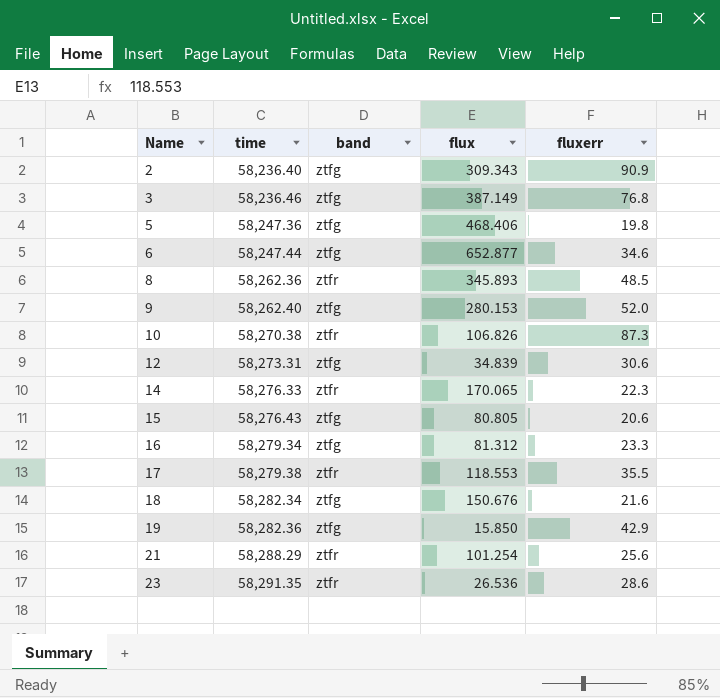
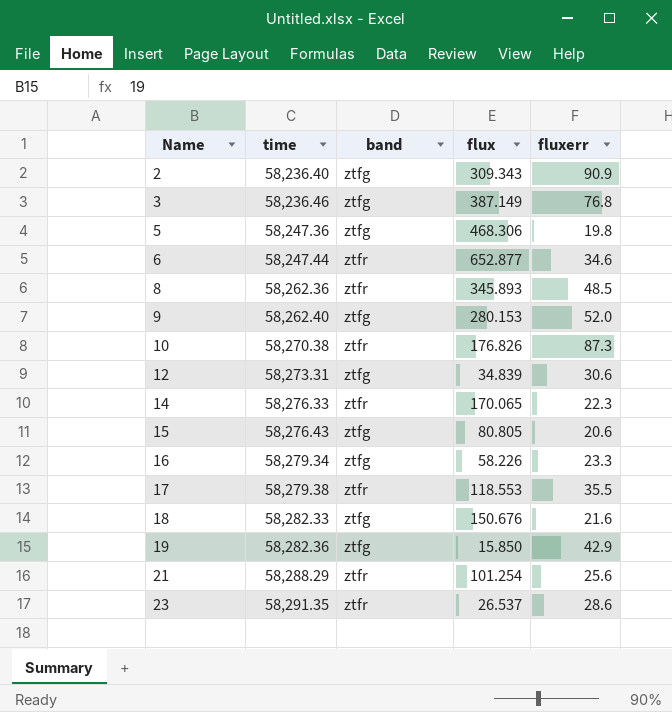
5 | flux: 468.406 -> 468.306
6 | band: ztfg -> ztfr
10 | flux: 106.826 -> 176.826
16 | flux: 81.312 -> 58.226
18 | time: 58,282.34 -> 58,282.33
23 | flux: 26.536 -> 26.537

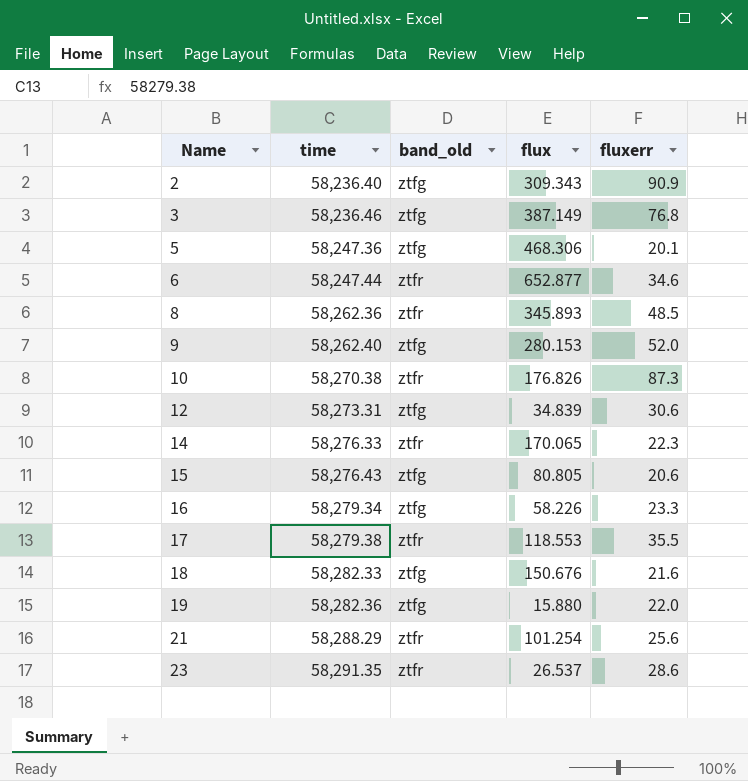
column name: band -> band_old
5 | fluxerr: 19.8 -> 20.1
19 | flux: 15.850 -> 15.880
19 | fluxerr: 42.9 -> 22.0

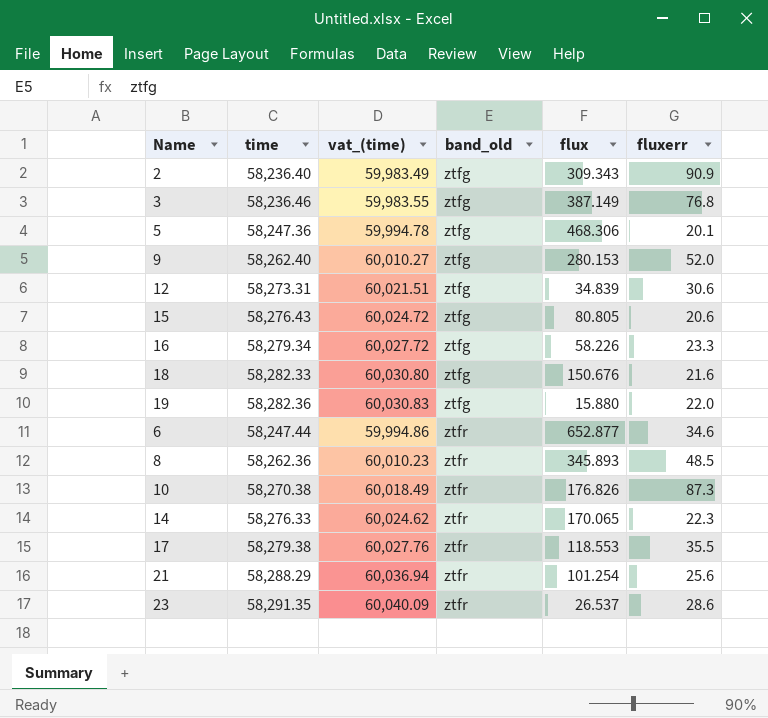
row order: Name ascending -> band_old ascending
column vat_(time) | formula: none -> [time] * 1.03

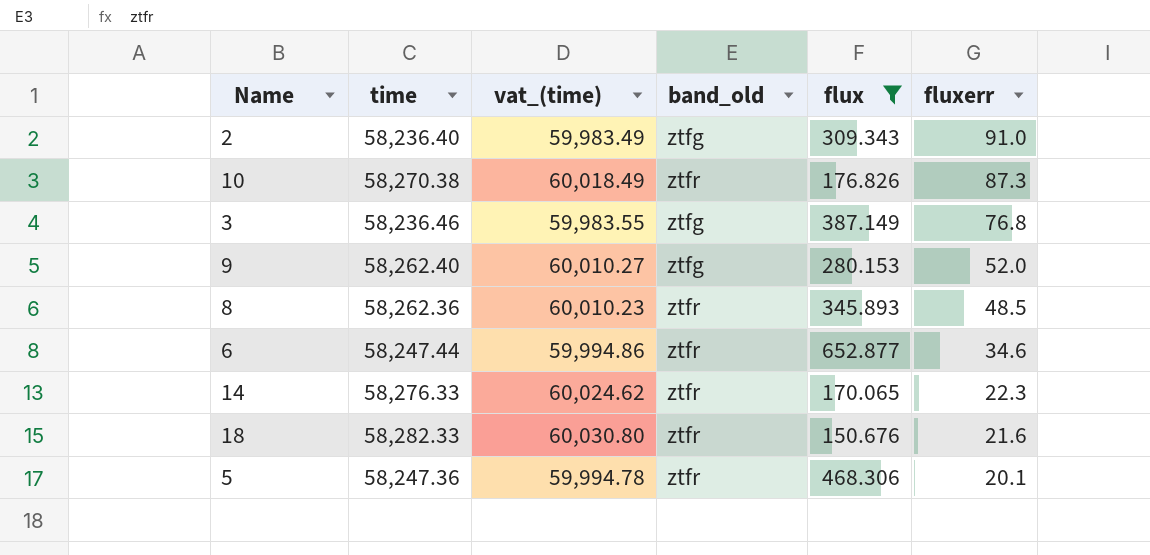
filter: none -> flux >= 150.676
row order: band_old ascending -> fluxerr descending
2 | fluxerr: 90.9 -> 91.0
18 | band_old: ztfg -> ztfr
5 | band_old: ztfg -> ztfr

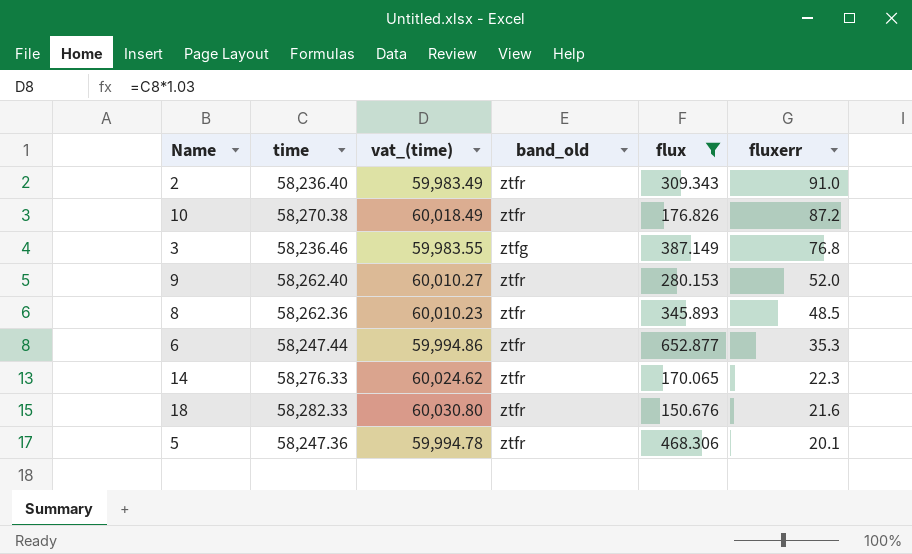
2 | band_old: ztfg -> ztfr
10 | fluxerr: 87.3 -> 87.2
9 | band_old: ztfg -> ztfr
6 | fluxerr: 34.6 -> 35.3

